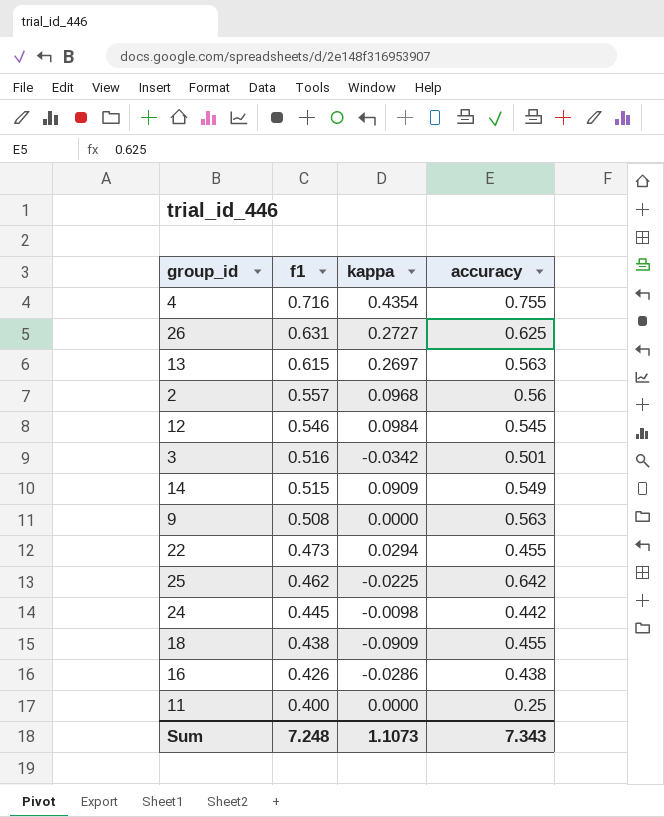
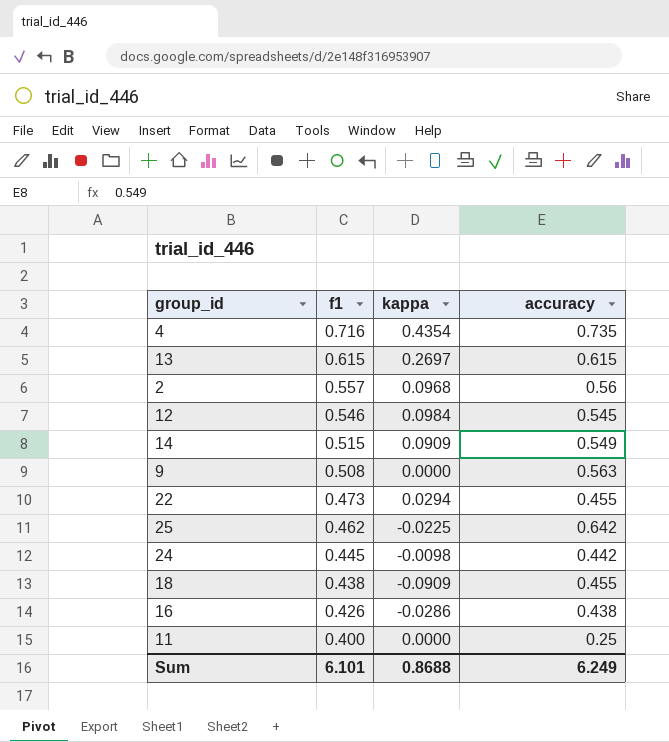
row 26: 0.631 | 0.2727 | 0.625 -> none
row 3: 0.516 | -0.0342 | 0.501 -> none
4 | accuracy: 0.755 -> 0.735
13 | accuracy: 0.563 -> 0.615
Sum | f1: 7.248 -> 6.101
Sum | kappa: 1.1073 -> 0.8688
Sum | accuracy: 7.343 -> 6.249

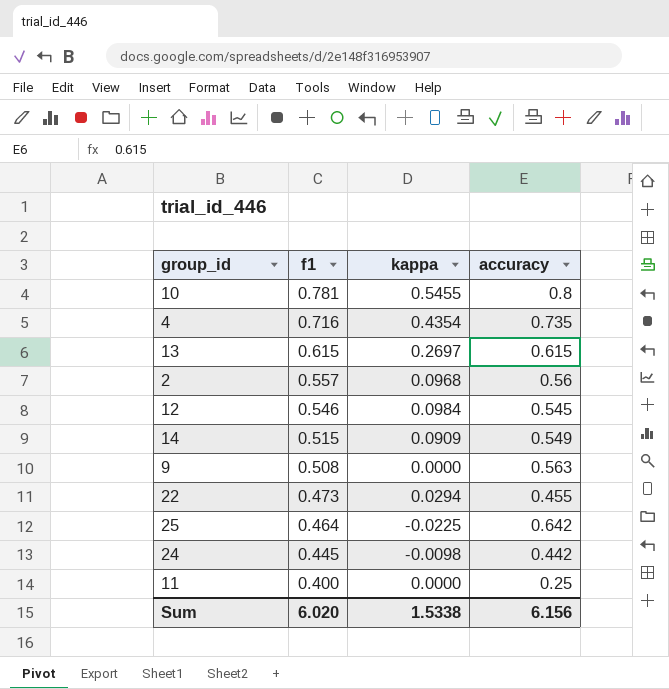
row 18: 0.438 | -0.0909 | 0.455 -> none
row 16: 0.426 | -0.0286 | 0.438 -> none
row 10: none -> 0.781 | 0.5455 | 0.8
25 | f1: 0.462 -> 0.464
Sum | f1: 6.101 -> 6.020
Sum | kappa: 0.8688 -> 1.5338
Sum | accuracy: 6.249 -> 6.156

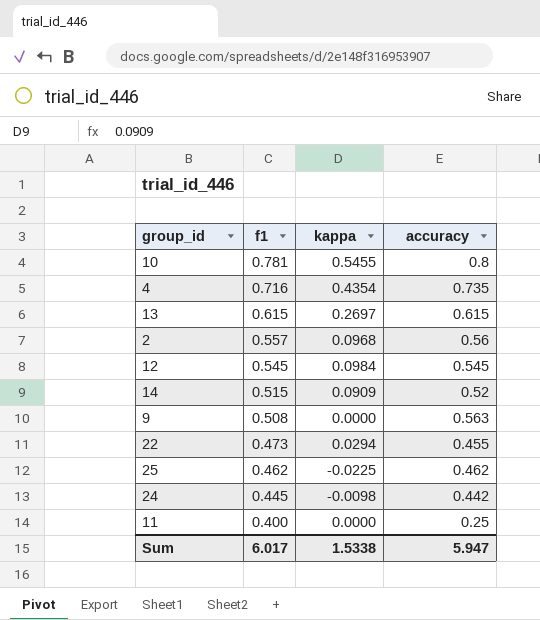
12 | f1: 0.546 -> 0.545
14 | accuracy: 0.549 -> 0.52
25 | f1: 0.464 -> 0.462
25 | accuracy: 0.642 -> 0.462
Sum | f1: 6.020 -> 6.017
Sum | accuracy: 6.156 -> 5.947

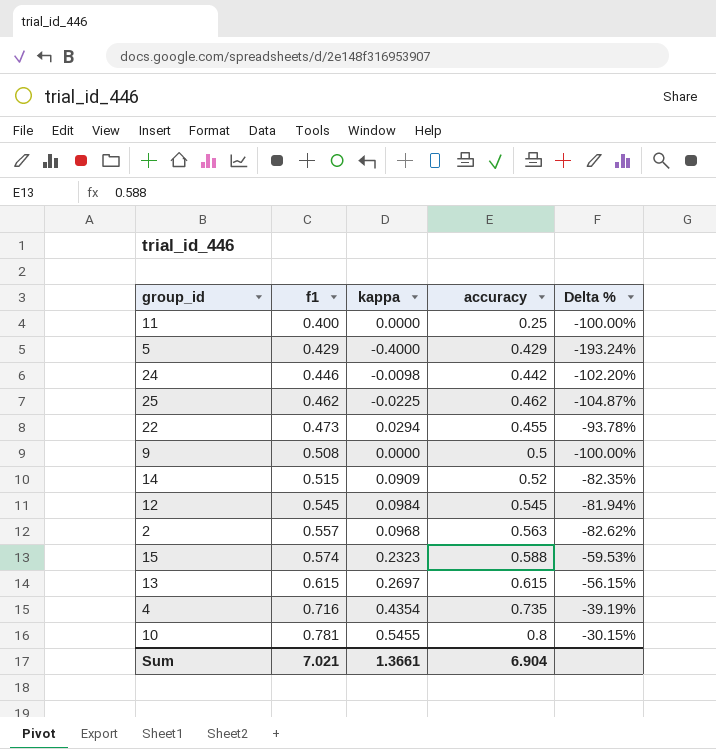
row order: f1 descending -> f1 ascending
column Delta % | formula: none -> ([kappa] - [f1]) / [f1]
row 5: none -> 0.429 | -0.4000 | 0.429 | -193.24%
24 | f1: 0.445 -> 0.446
9 | accuracy: 0.563 -> 0.5
2 | accuracy: 0.56 -> 0.563
row 15: none -> 0.574 | 0.2323 | 0.588 | -59.53%
Sum | f1: 6.017 -> 7.021
Sum | kappa: 1.5338 -> 1.3661
Sum | accuracy: 5.947 -> 6.904

